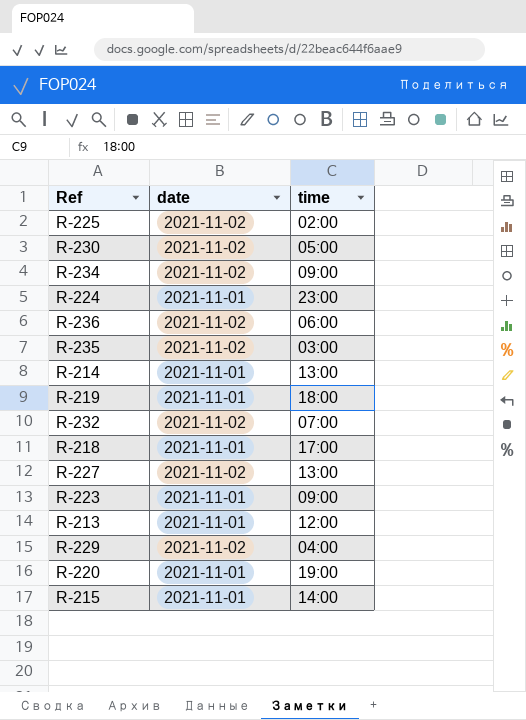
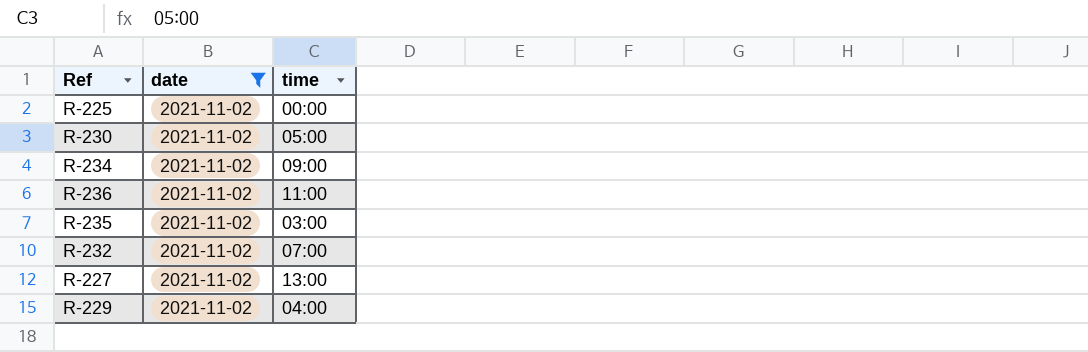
filter: none -> date = 2021-11-02
R-225 | time: 02:00 -> 00:00
R-236 | time: 06:00 -> 11:00

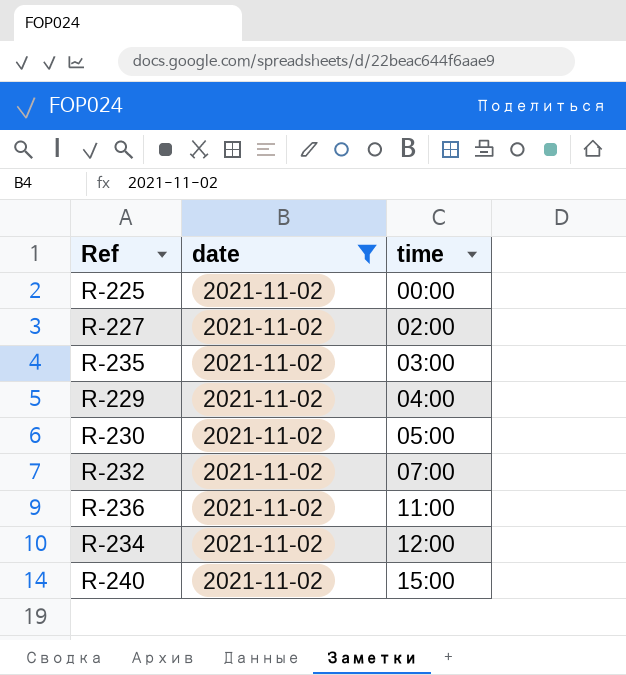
row order: none -> time ascending
R-227 | time: 13:00 -> 02:00
R-234 | time: 09:00 -> 12:00
row R-240: none -> 2021-11-02 | 15:00

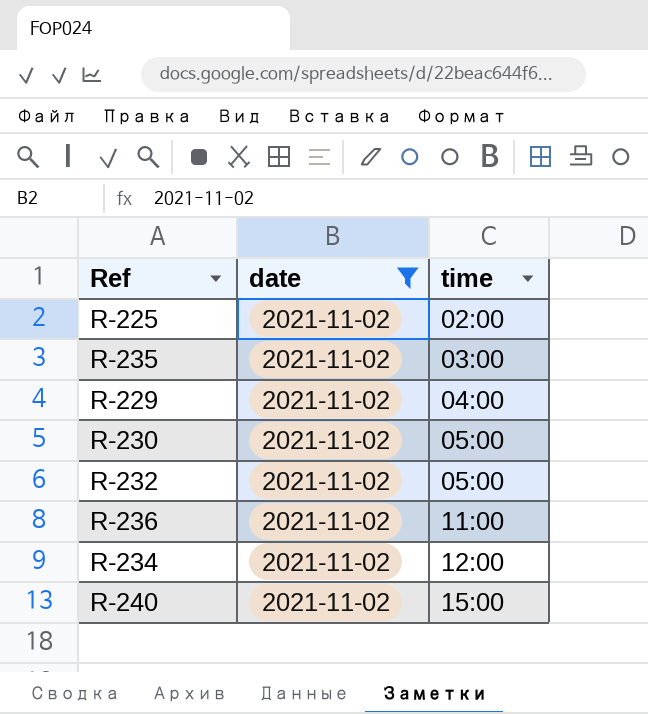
row R-227: 2021-11-02 | 02:00 -> none
R-225 | time: 00:00 -> 02:00
R-232 | time: 07:00 -> 05:00

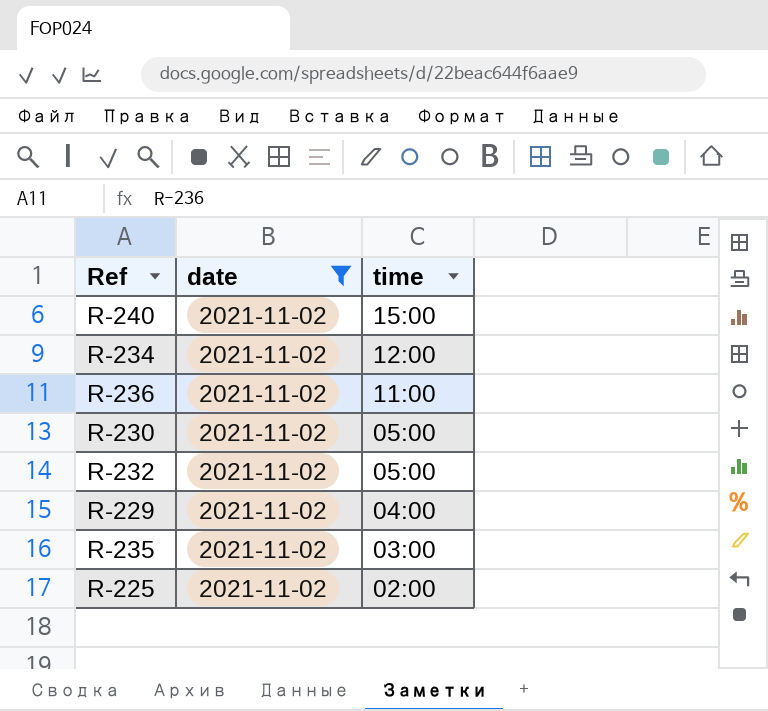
row order: time ascending -> time descending

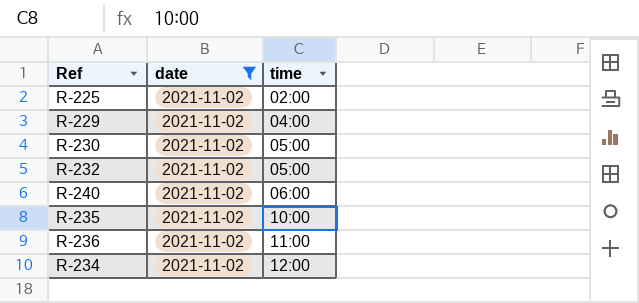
row order: time descending -> time ascending
R-240 | time: 15:00 -> 06:00
R-235 | time: 03:00 -> 10:00

